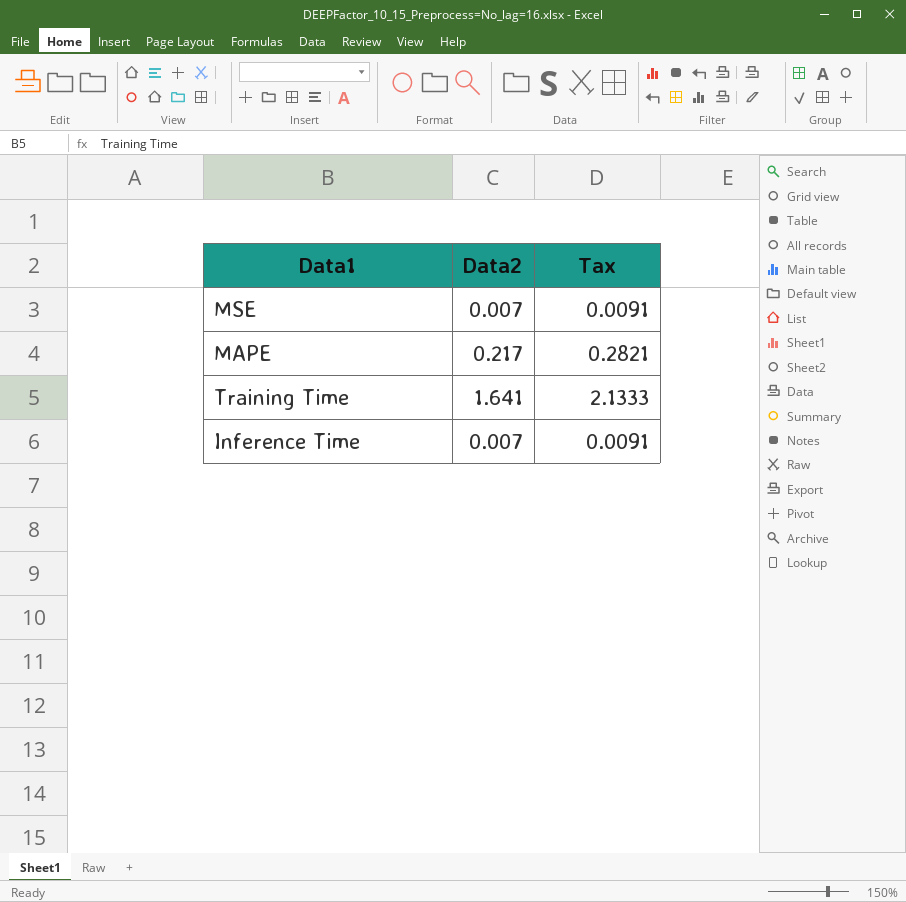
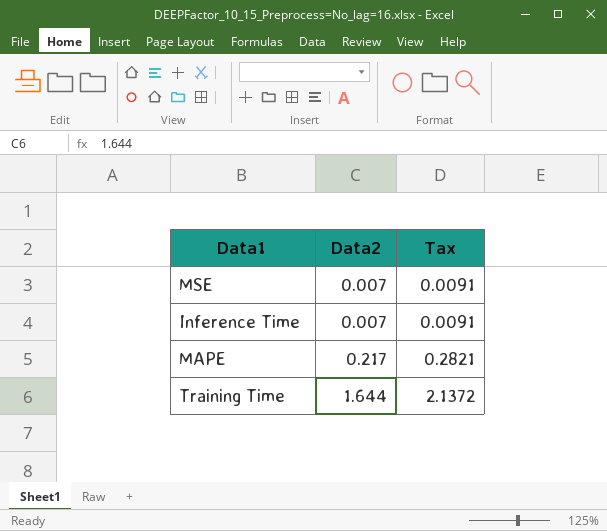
row order: none -> Data2 ascending
Training Time | Data2: 1.641 -> 1.644
Training Time | Tax: 2.1333 -> 2.1372

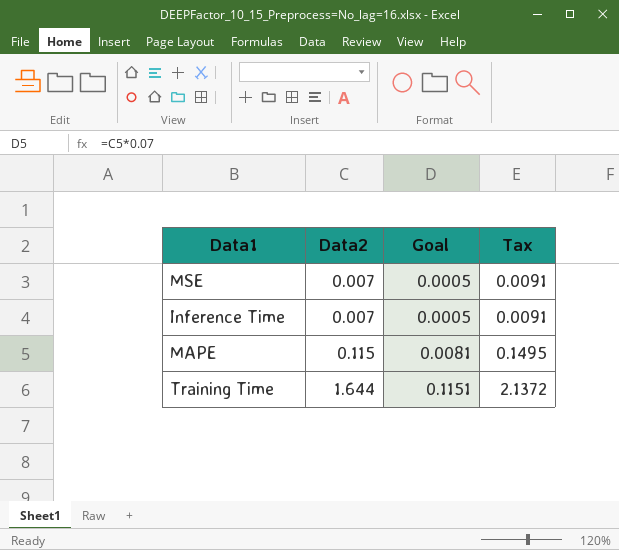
column Goal | formula: none -> [Data2] * 0.07
MAPE | Data2: 0.217 -> 0.115
MAPE | Tax: 0.2821 -> 0.1495

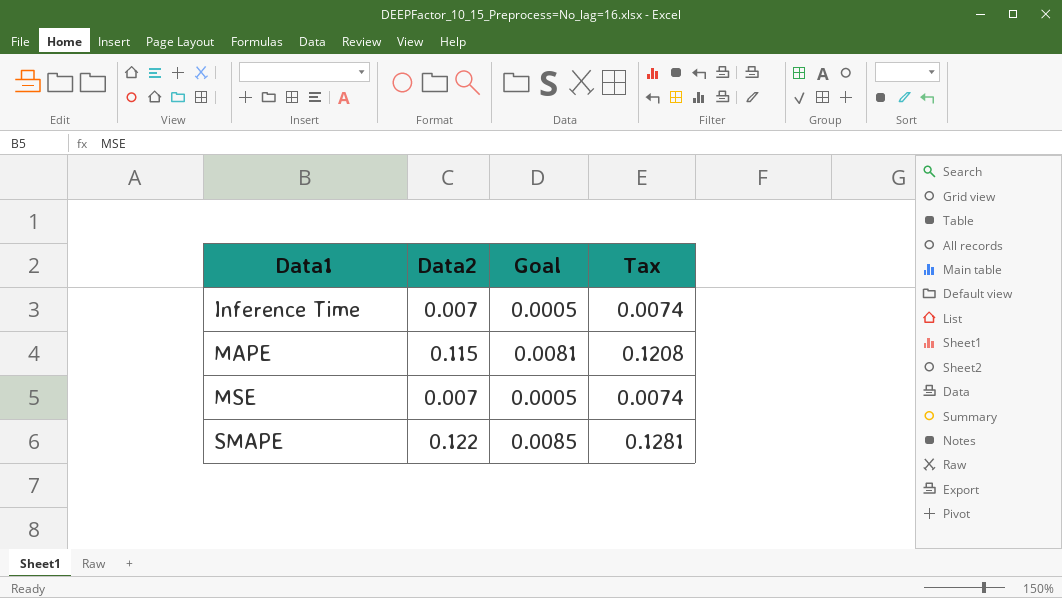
row order: Data2 ascending -> Data1 ascending
column Tax | formula: [Data2] * 1.3 -> [Data2] * 1.05
row Training Time: 1.644 | 0.1151 | 2.1372 -> none
row SMAPE: none -> 0.122 | 0.0085 | 0.1281

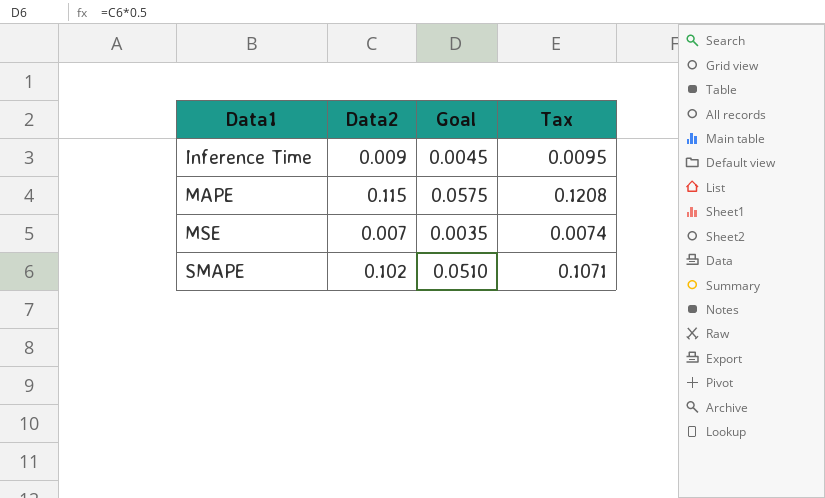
column Goal | formula: [Data2] * 0.07 -> [Data2] * 0.5
Inference Time | Data2: 0.007 -> 0.009
Inference Time | Tax: 0.0074 -> 0.0095
SMAPE | Data2: 0.122 -> 0.102
SMAPE | Tax: 0.1281 -> 0.1071

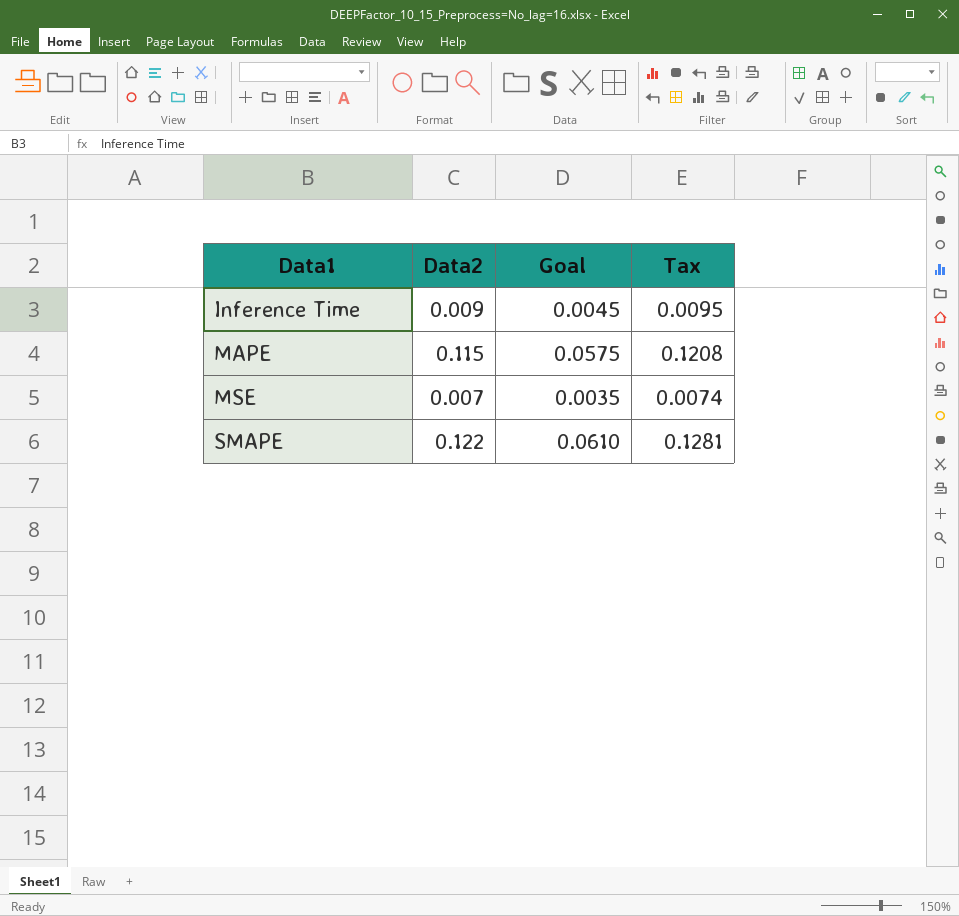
SMAPE | Data2: 0.102 -> 0.122
SMAPE | Goal: 0.0510 -> 0.0610
SMAPE | Tax: 0.1071 -> 0.1281

